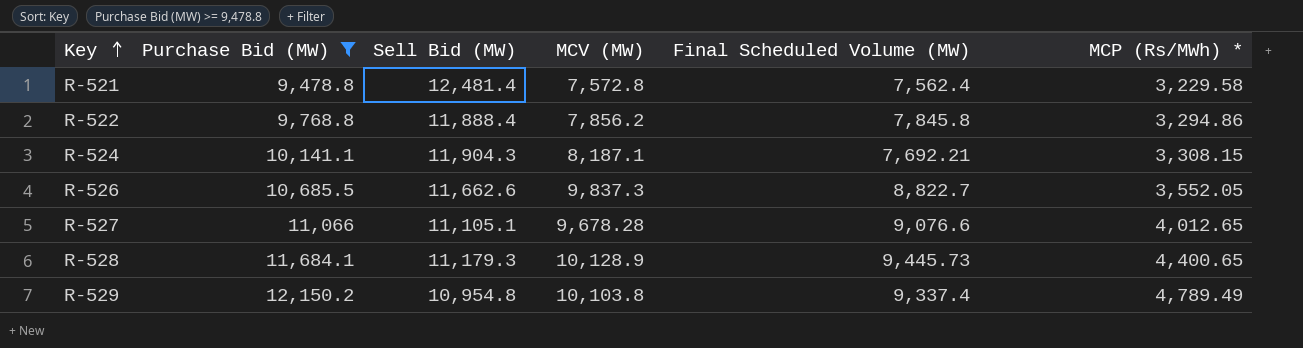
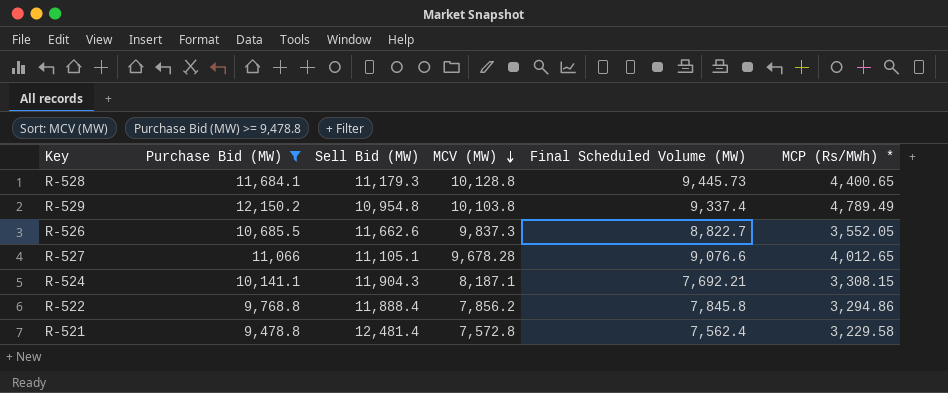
row order: Key ascending -> MCV (MW) descending
R-528 | MCV (MW): 10,128.9 -> 10,128.8

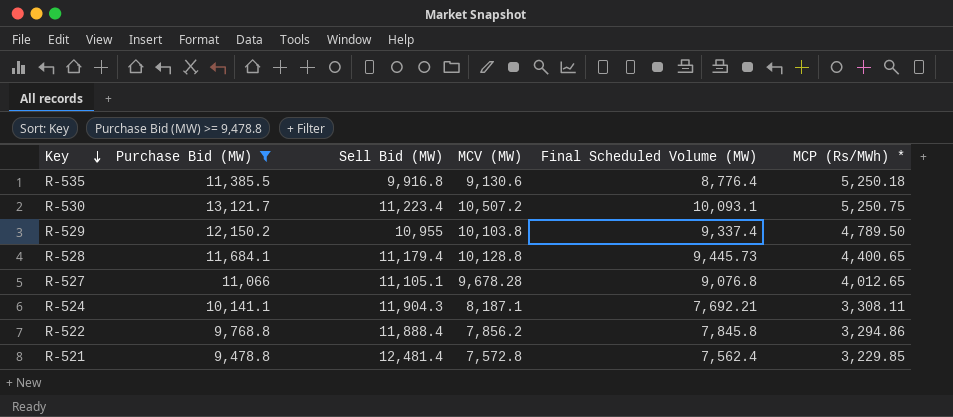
row order: MCV (MW) descending -> Key descending
row R-526: 10,685.5 | 11,662.6 | 9,837.3 | 8,822.7 | 3,552.05 -> none
row R-535: none -> 11,385.5 | 9,916.8 | 9,130.6 | 8,776.4 | 5,250.18
row R-530: none -> 13,121.7 | 11,223.4 | 10,507.2 | 10,093.1 | 5,250.75
R-529 | Sell Bid (MW): 10,954.8 -> 10,955
R-529 | MCP (Rs/MWh) *: 4,789.49 -> 4,789.50
R-528 | Sell Bid (MW): 11,179.3 -> 11,179.4
R-527 | Final Scheduled Volume (MW): 9,076.6 -> 9,076.8
R-524 | MCP (Rs/MWh) *: 3,308.15 -> 3,308.11
R-521 | MCP (Rs/MWh) *: 3,229.58 -> 3,229.85

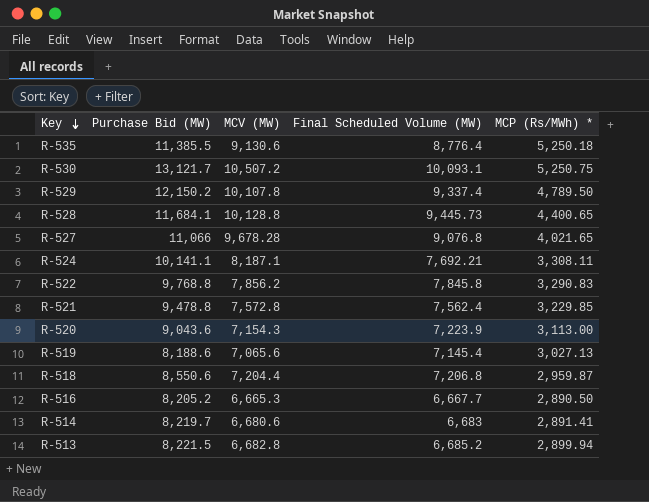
filter: Purchase Bid (MW) >= 9,478.8 -> none
column Sell Bid (MW) | position: 3 -> none
R-529 | MCV (MW): 10,103.8 -> 10,107.8
R-527 | MCP (Rs/MWh) *: 4,012.65 -> 4,021.65
R-522 | MCP (Rs/MWh) *: 3,294.86 -> 3,290.83

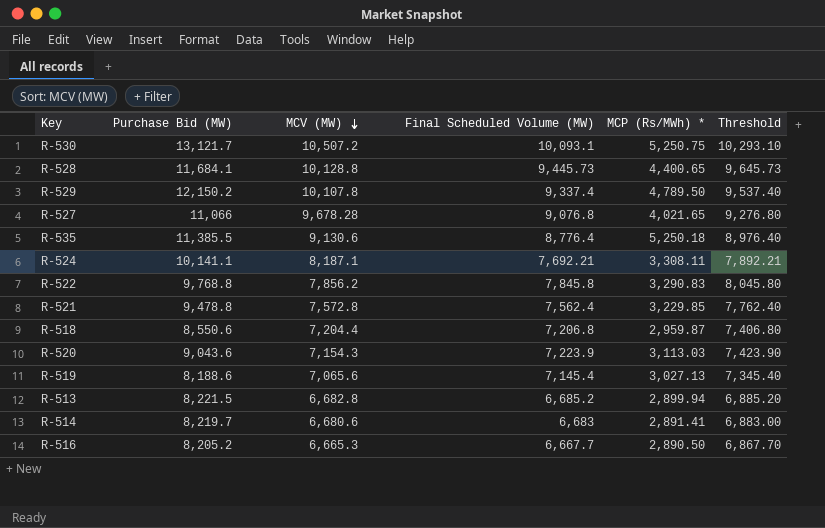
row order: Key descending -> MCV (MW) descending
column Threshold | formula: none -> [Final Scheduled Volume (MW)] + 200
R-520 | MCP (Rs/MWh) *: 3,113.00 -> 3,113.03

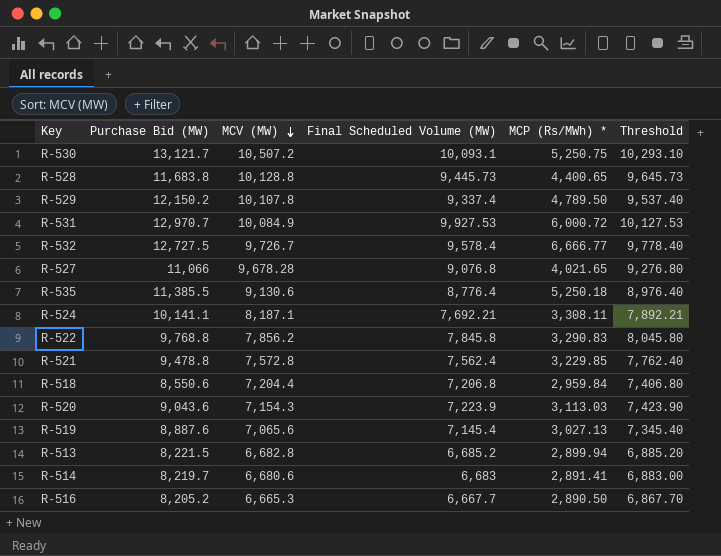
R-528 | Purchase Bid (MW): 11,684.1 -> 11,683.8
row R-531: none -> 12,970.7 | 10,084.9 | 9,927.53 | 6,000.72 | 10,127.53
row R-532: none -> 12,727.5 | 9,726.7 | 9,578.4 | 6,666.77 | 9,778.40
R-518 | MCP (Rs/MWh) *: 2,959.87 -> 2,959.84
R-519 | Purchase Bid (MW): 8,188.6 -> 8,887.6

